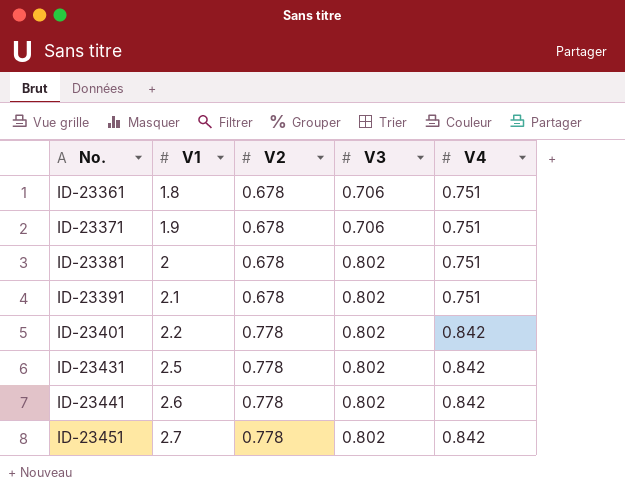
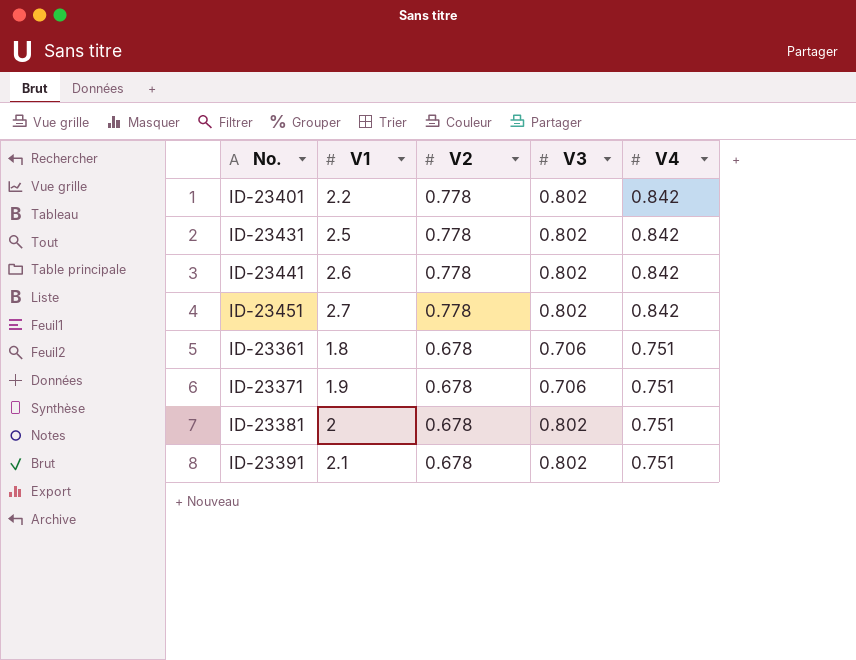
row order: No. ascending -> V2 descending

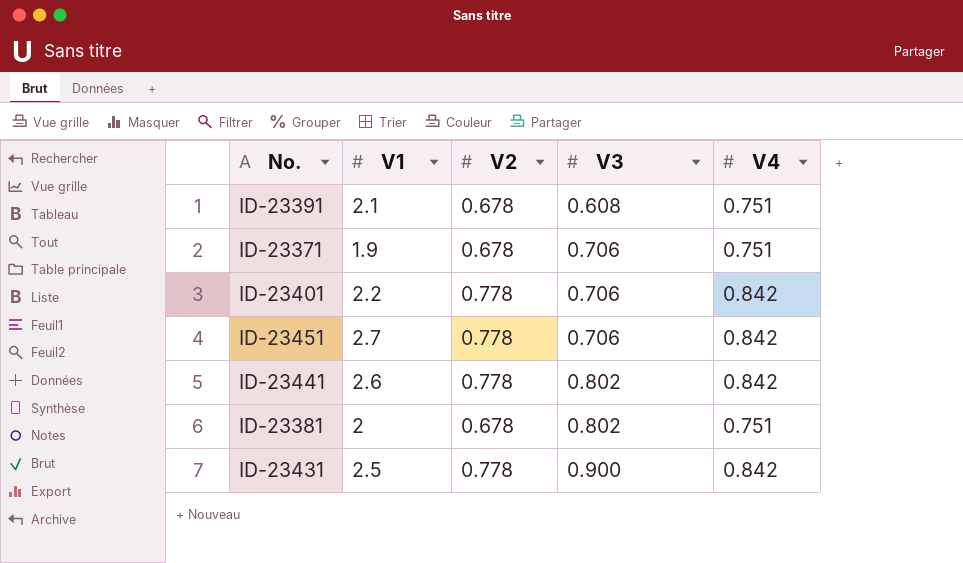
row order: V2 descending -> V3 ascending
row ID-23361: 1.8 | 0.678 | 0.706 | 0.751 -> none
ID-23391 | V3: 0.802 -> 0.608
ID-23401 | V3: 0.802 -> 0.706
ID-23451 | V3: 0.802 -> 0.706
ID-23431 | V3: 0.802 -> 0.900

